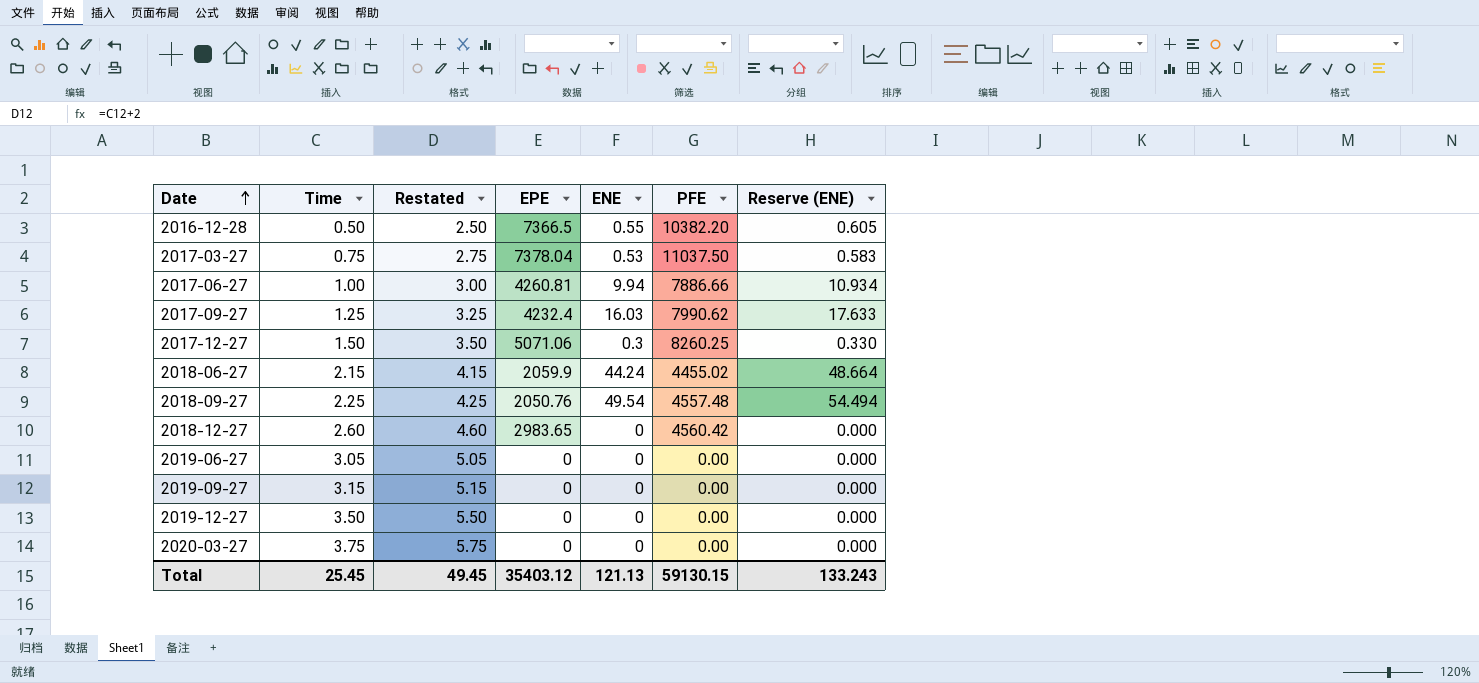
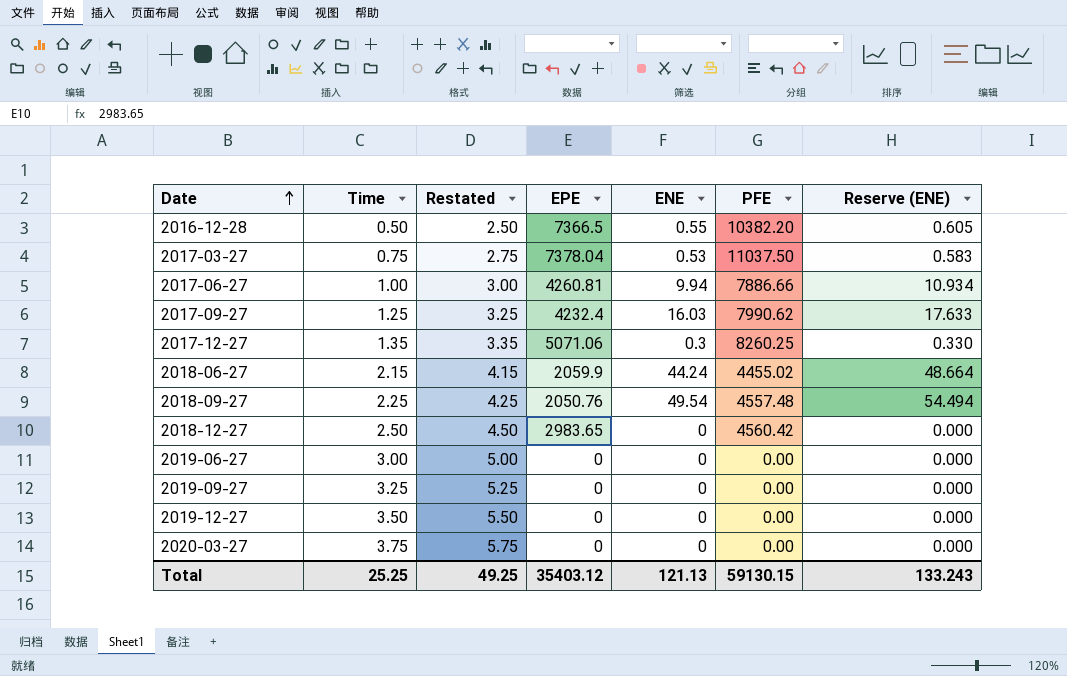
2017-12-27 | Time: 1.50 -> 1.35
2017-12-27 | Restated: 3.50 -> 3.35
2018-12-27 | Time: 2.60 -> 2.50
2018-12-27 | Restated: 4.60 -> 4.50
2019-06-27 | Time: 3.05 -> 3.00
2019-06-27 | Restated: 5.05 -> 5.00
2019-09-27 | Time: 3.15 -> 3.25
2019-09-27 | Restated: 5.15 -> 5.25
Total | Time: 25.45 -> 25.25
Total | Restated: 49.45 -> 49.25

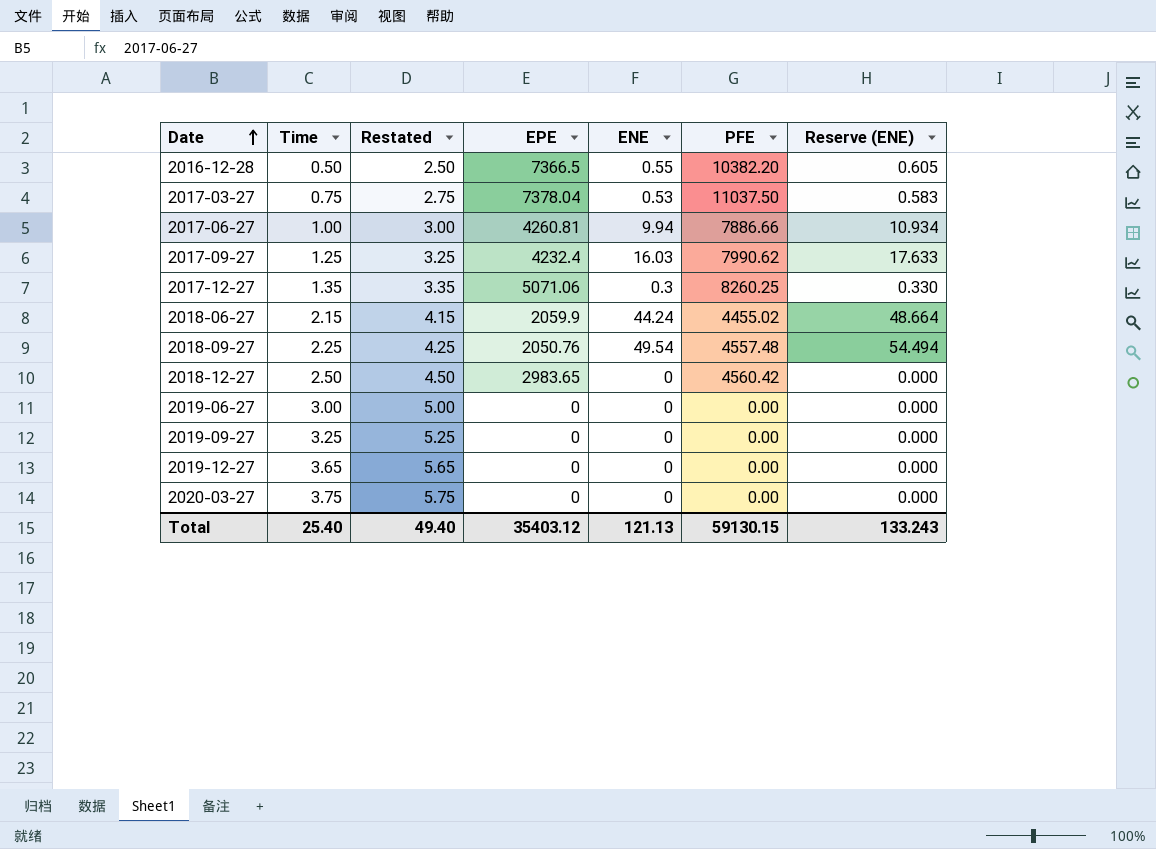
2019-12-27 | Time: 3.50 -> 3.65
2019-12-27 | Restated: 5.50 -> 5.65
Total | Time: 25.25 -> 25.40
Total | Restated: 49.25 -> 49.40

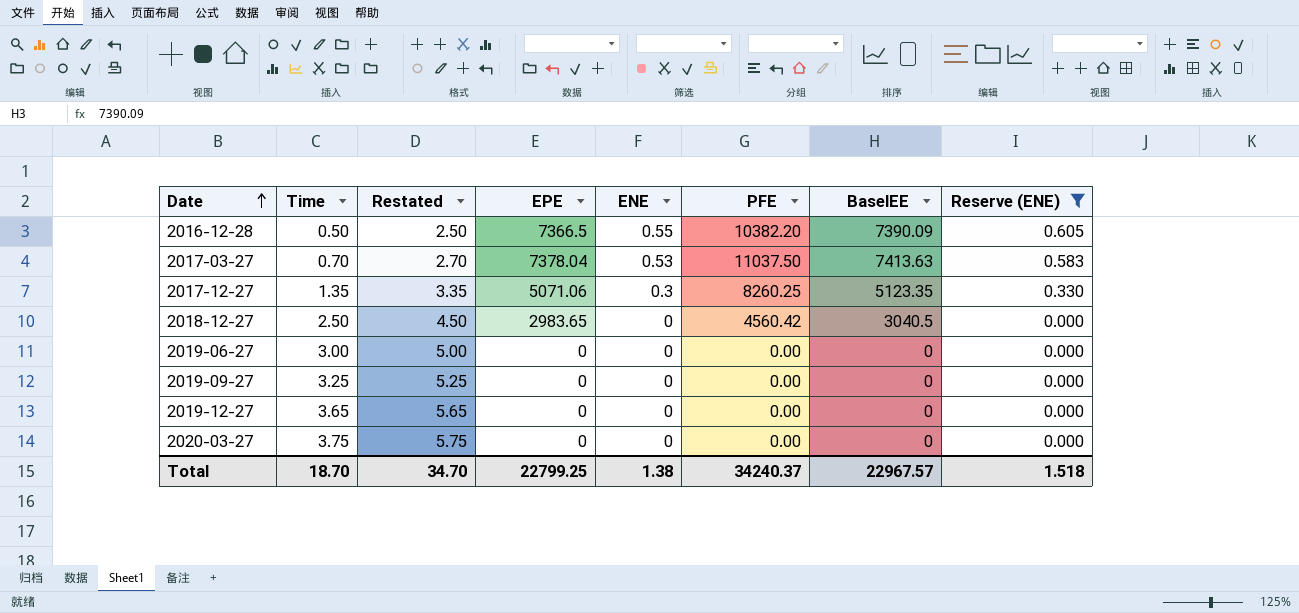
filter: none -> Reserve (ENE) <= 0.605
column BaselEE | position: none -> 7
2017-03-27 | Time: 0.75 -> 0.70
2017-03-27 | Restated: 2.75 -> 2.70
Total | Time: 25.40 -> 18.70
Total | Restated: 49.40 -> 34.70
Total | EPE: 35403.12 -> 22799.25
Total | ENE: 121.13 -> 1.38
Total | PFE: 59130.15 -> 34240.37
Total | Reserve (ENE): 133.243 -> 1.518

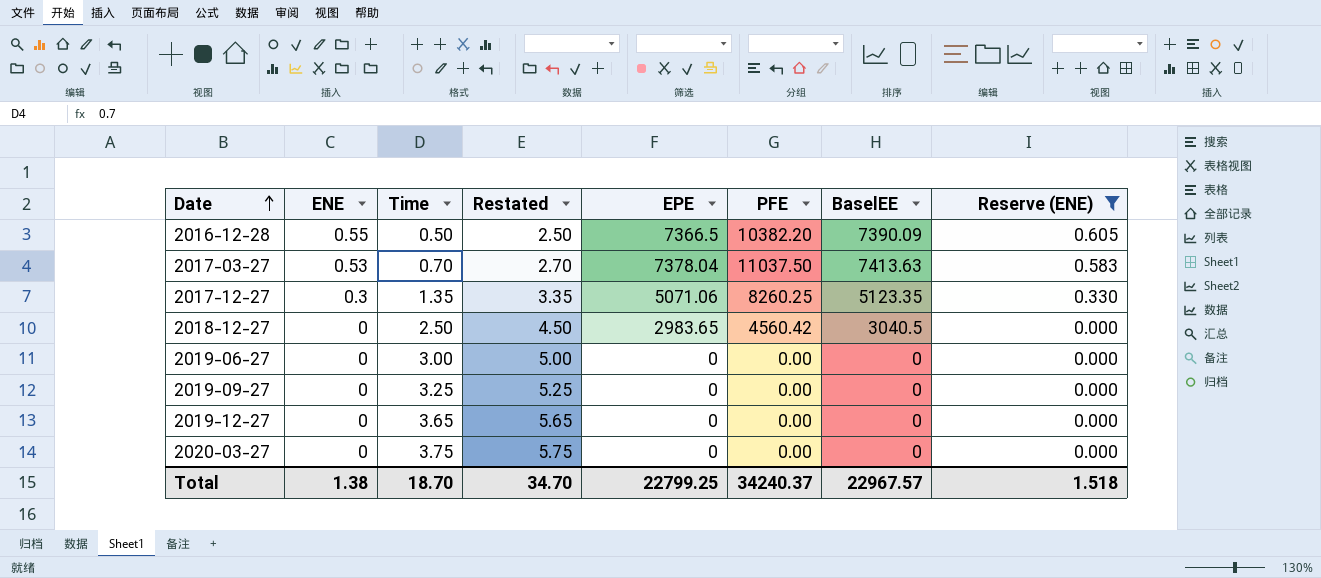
column ENE | position: 5 -> 2

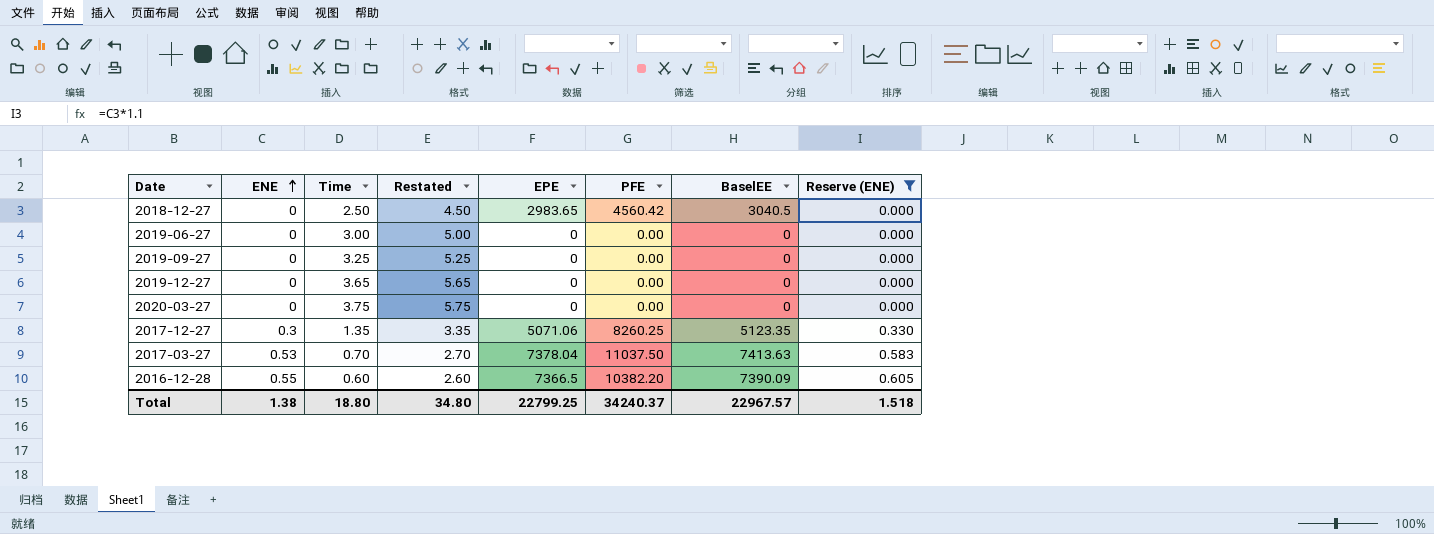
row order: Date ascending -> ENE ascending
2016-12-28 | Time: 0.50 -> 0.60
2016-12-28 | Restated: 2.50 -> 2.60
Total | Time: 18.70 -> 18.80
Total | Restated: 34.70 -> 34.80

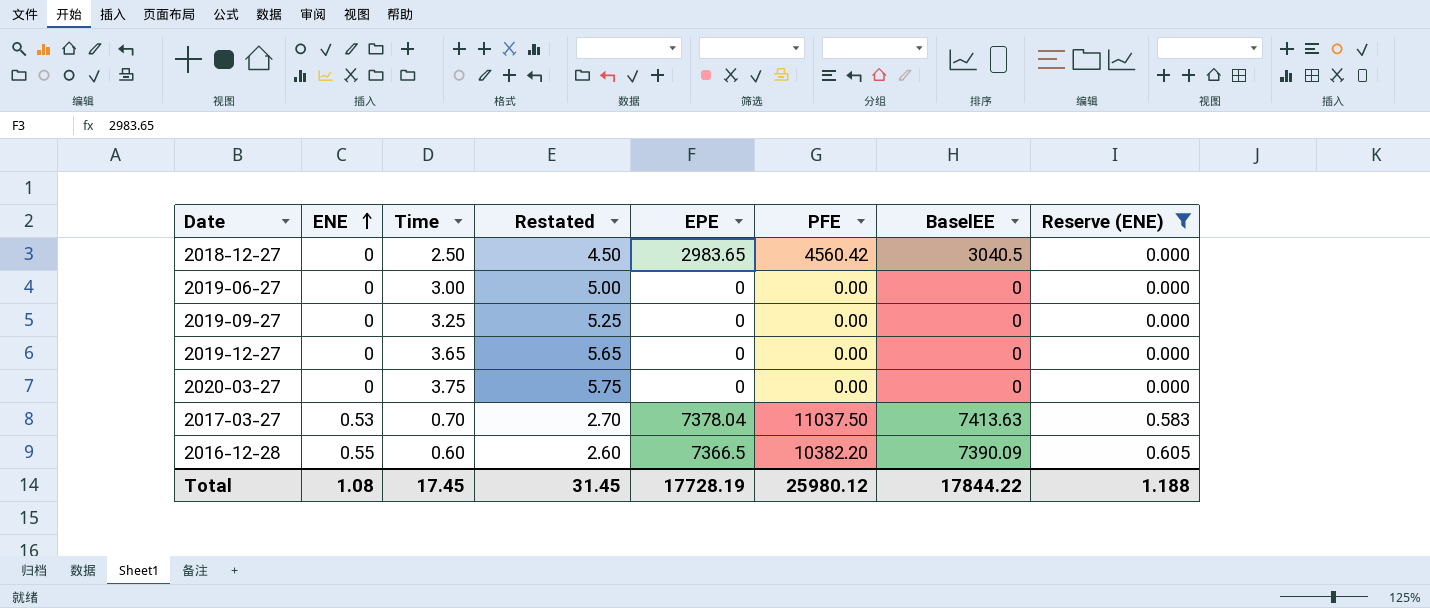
row 2017-12-27: 0.3 | 1.35 | 3.35 | 5071.06 | 8260.25 | 5123.35 | 0.330 -> none
Total | ENE: 1.38 -> 1.08
Total | Time: 18.80 -> 17.45
Total | Restated: 34.80 -> 31.45
Total | EPE: 22799.25 -> 17728.19
Total | PFE: 34240.37 -> 25980.12
Total | BaselEE: 22967.57 -> 17844.22
Total | Reserve (ENE): 1.518 -> 1.188

